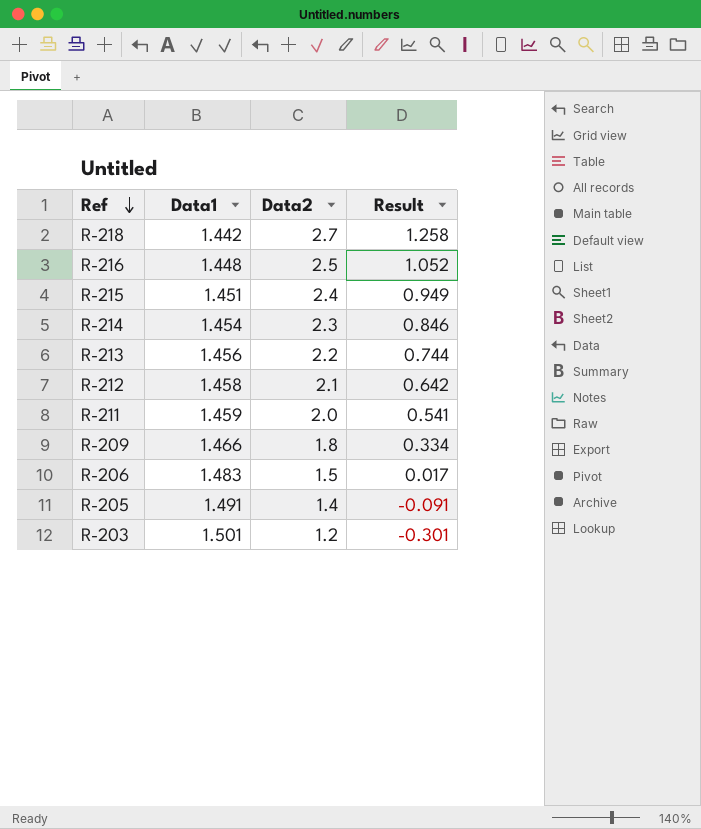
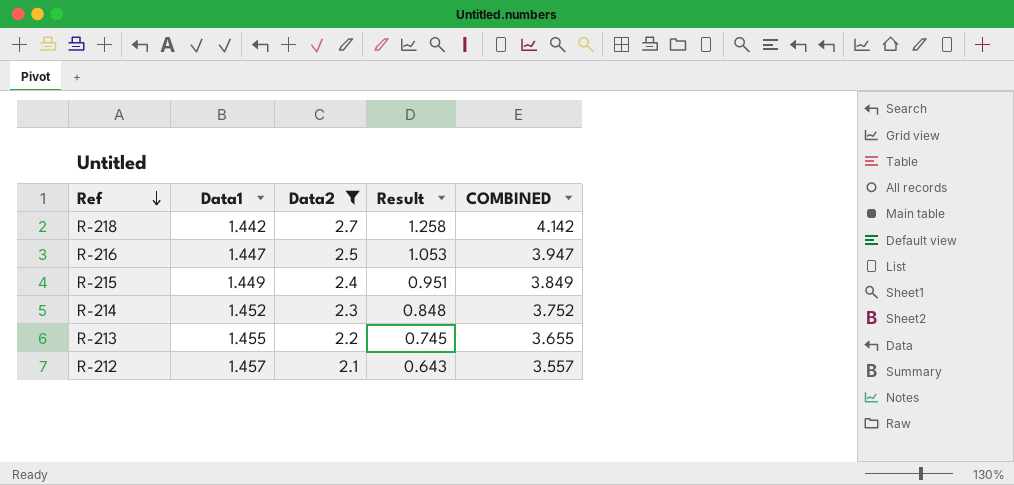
filter: none -> Data2 >= 2.1
column COMBINED | formula: none -> [Data1] + [Data2]
R-216 | Data1: 1.448 -> 1.447
R-216 | Result: 1.052 -> 1.053
R-215 | Data1: 1.451 -> 1.449
R-215 | Result: 0.949 -> 0.951
R-214 | Data1: 1.454 -> 1.452
R-214 | Result: 0.846 -> 0.848
R-213 | Data1: 1.456 -> 1.455
R-213 | Result: 0.744 -> 0.745
R-212 | Data1: 1.458 -> 1.457
R-212 | Result: 0.642 -> 0.643

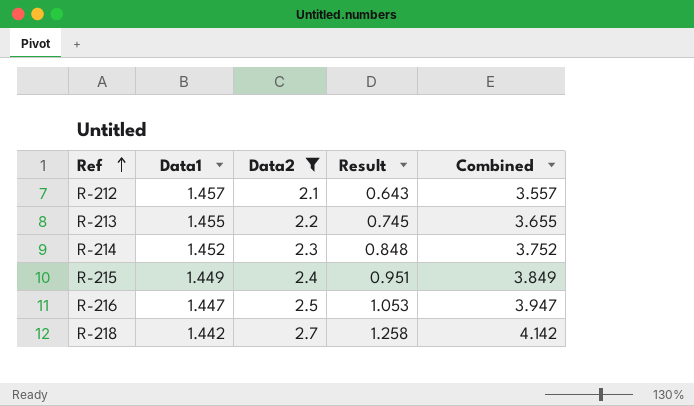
row order: Ref descending -> Ref ascending
column name: COMBINED -> Combined

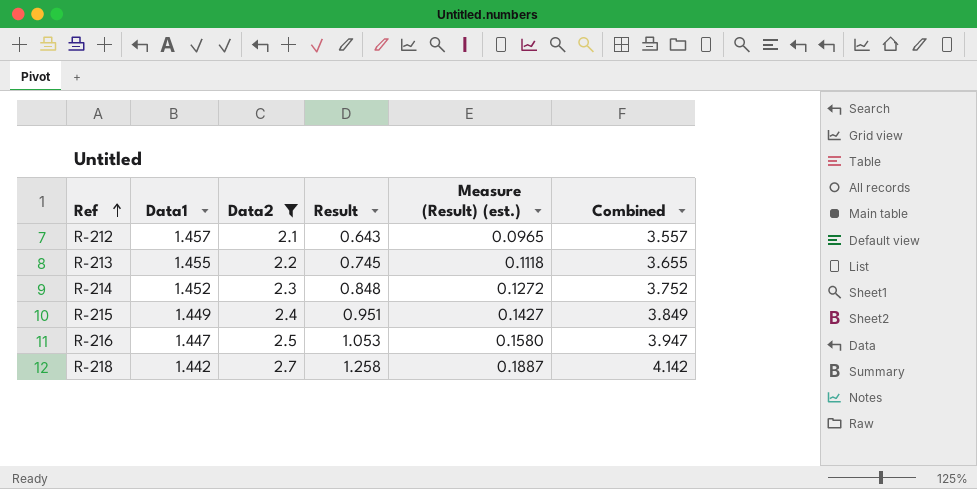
column Measure (Result) (est.) | formula: none -> [Result] * 0.15

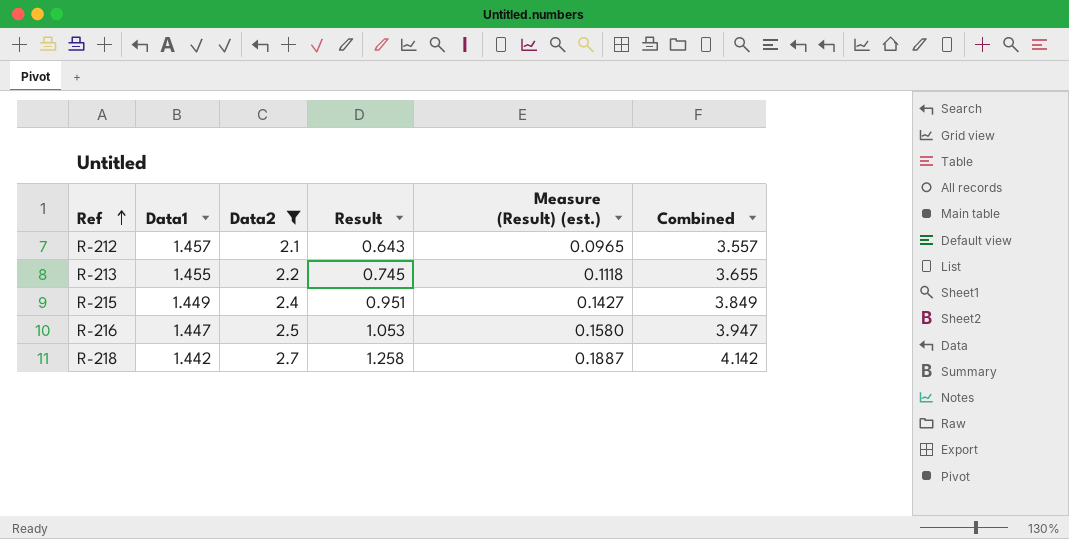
row R-214: 1.452 | 2.3 | 0.848 | 0.1272 | 3.752 -> none

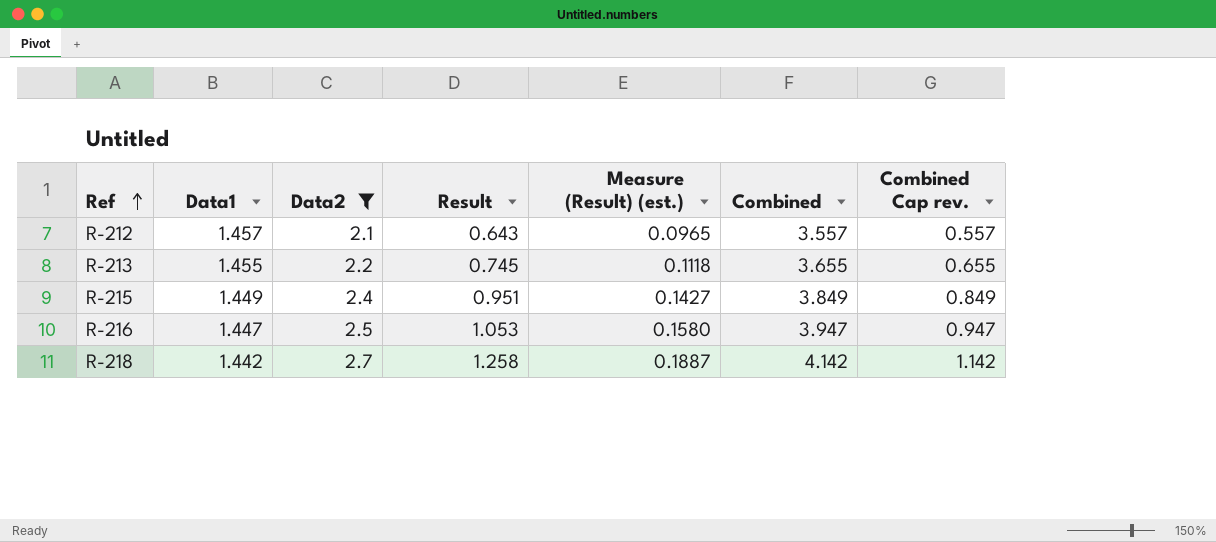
column Combined Cap rev. | formula: none -> [Combined] - 3

